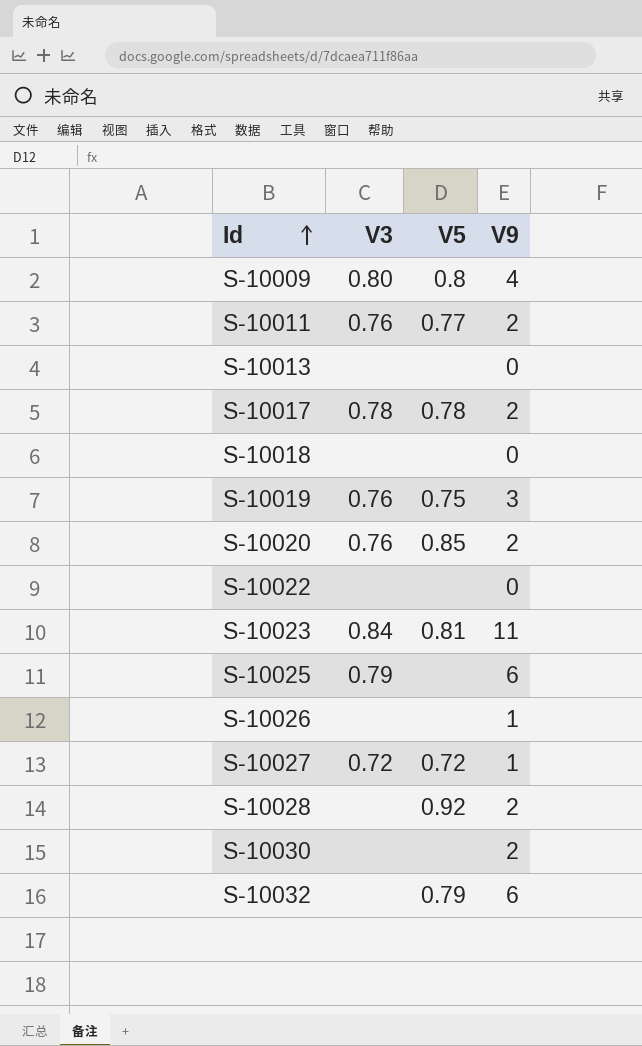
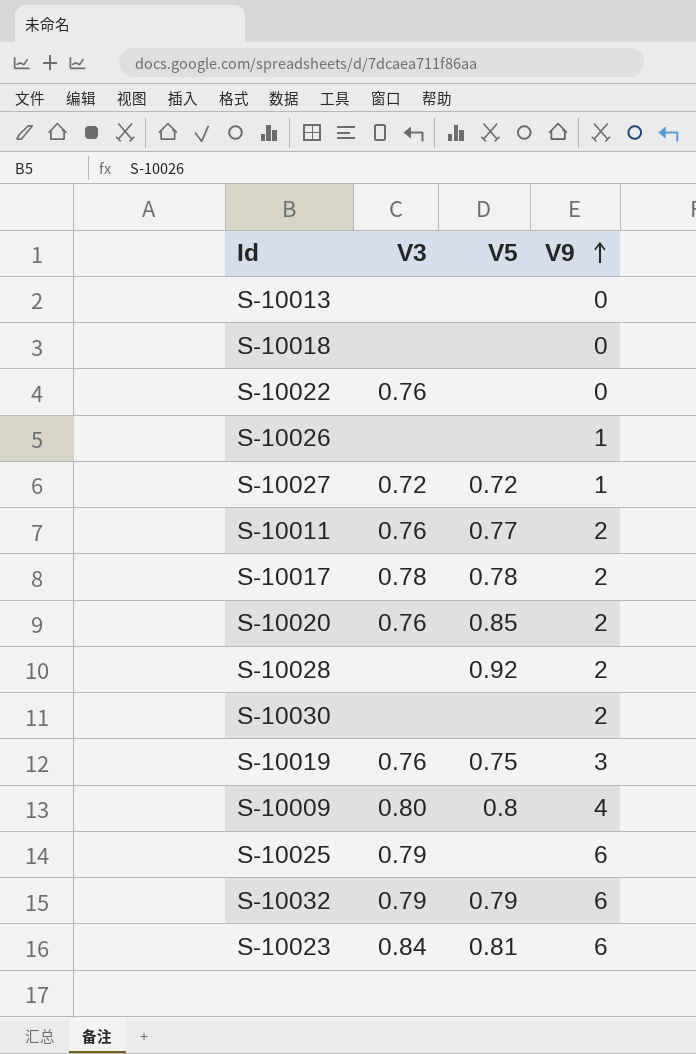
row order: Id ascending -> V9 ascending
S-10022 | V3: none -> 0.76
S-10032 | V3: none -> 0.79
S-10023 | V9: 11 -> 6

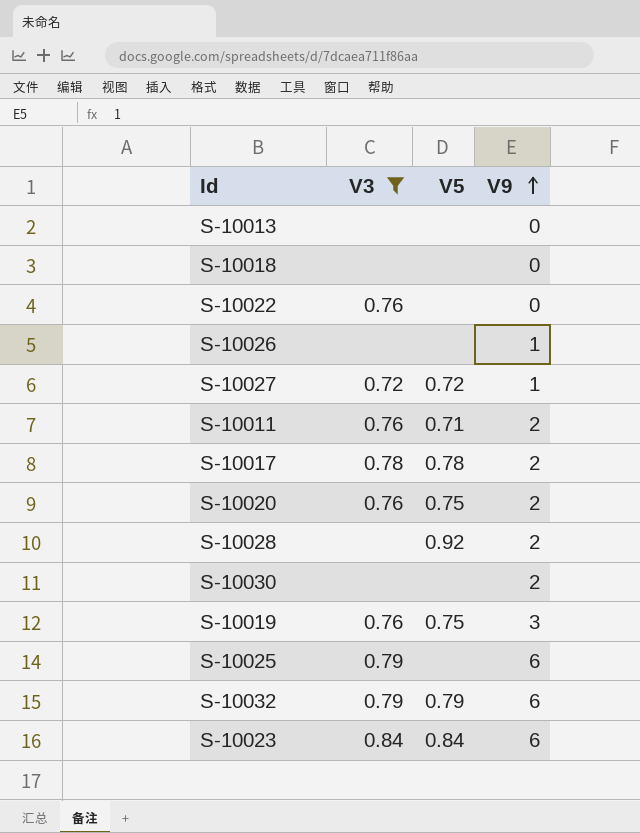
filter: none -> V3 != 0.80
S-10011 | V5: 0.77 -> 0.71
S-10020 | V5: 0.85 -> 0.75
S-10023 | V5: 0.81 -> 0.84

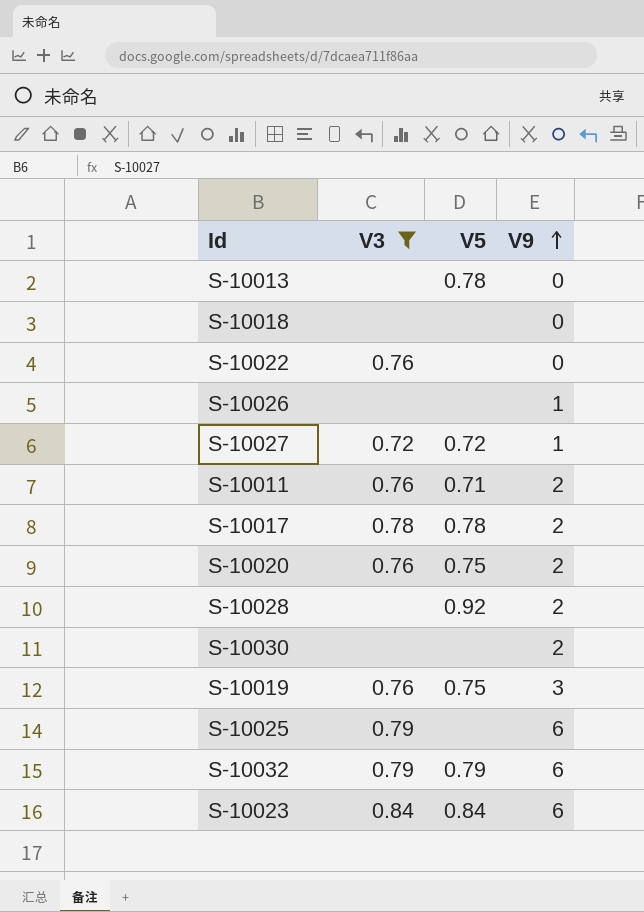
S-10013 | V5: none -> 0.78

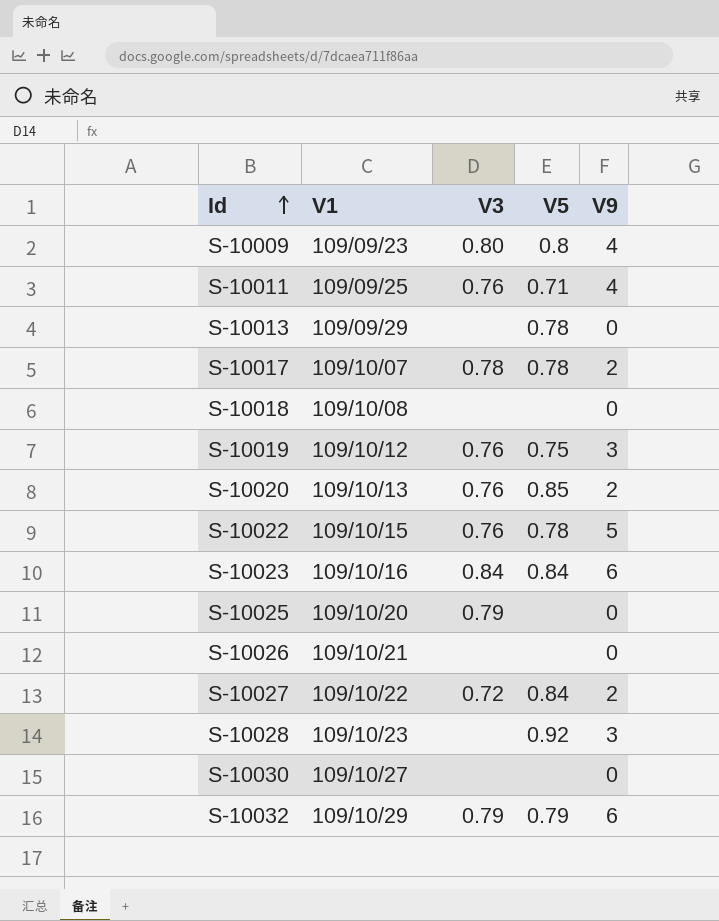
filter: V3 != 0.80 -> none
row order: V9 ascending -> Id ascending
column V1 | position: none -> 2
S-10011 | V9: 2 -> 4
S-10020 | V5: 0.75 -> 0.85
S-10022 | V5: none -> 0.78
S-10022 | V9: 0 -> 5
S-10025 | V9: 6 -> 0
S-10026 | V9: 1 -> 0
S-10027 | V5: 0.72 -> 0.84
S-10027 | V9: 1 -> 2
S-10028 | V9: 2 -> 3
S-10030 | V9: 2 -> 0

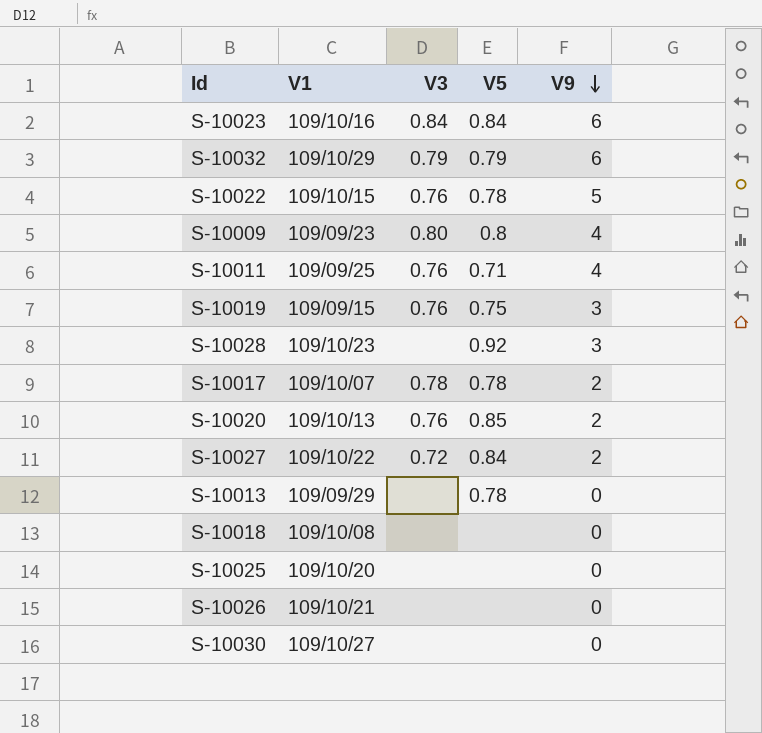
row order: Id ascending -> V9 descending
S-10019 | V1: 109/10/12 -> 109/09/15
S-10025 | V3: 0.79 -> none

